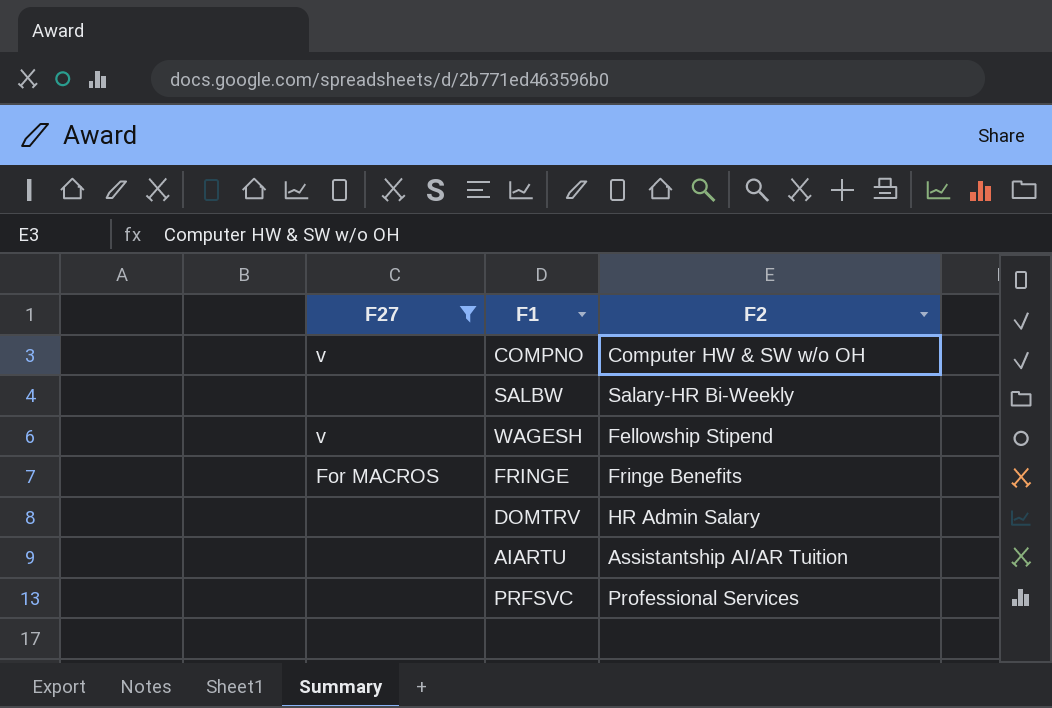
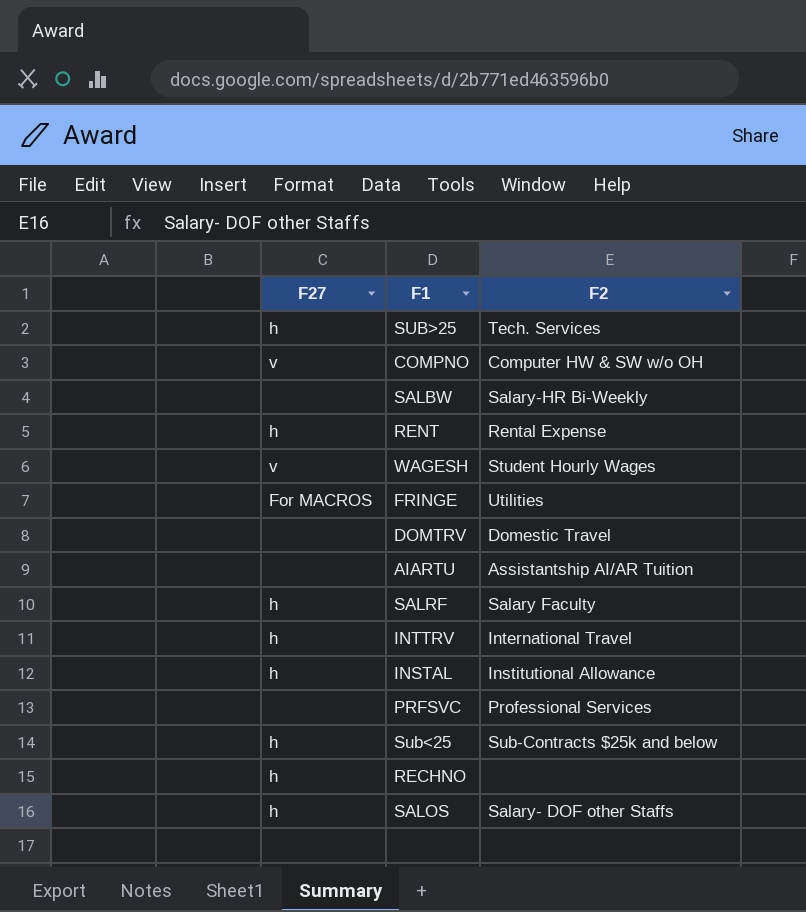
filter: F27 != h -> none
WAGESH | F2: Fellowship Stipend -> Student Hourly Wages
FRINGE | F2: Fringe Benefits -> Utilities
DOMTRV | F2: HR Admin Salary -> Domestic Travel

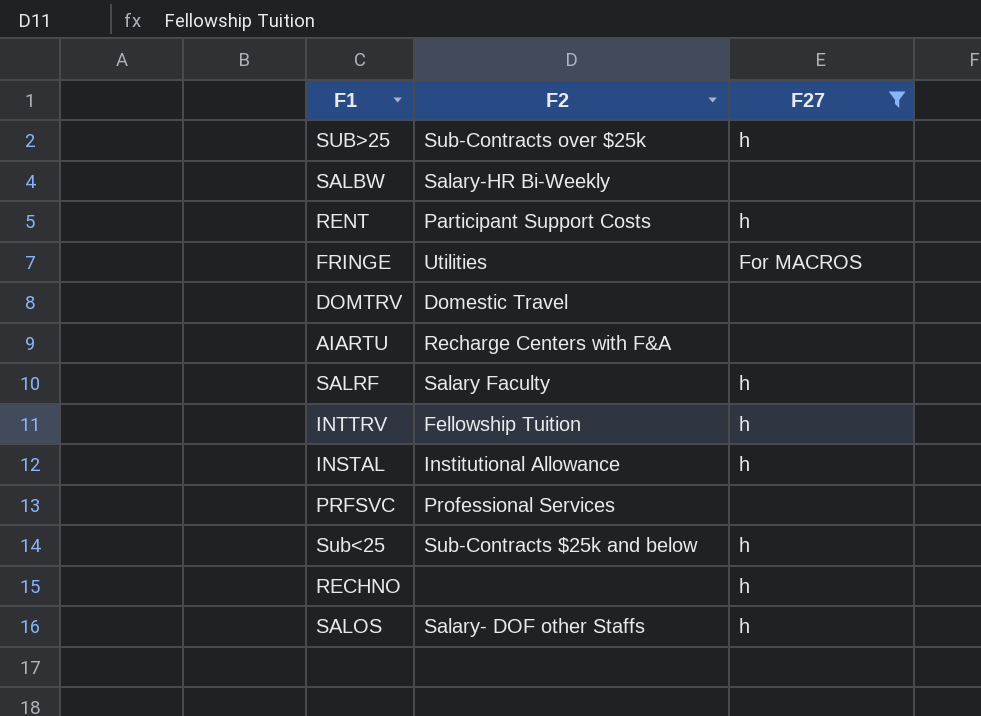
filter: none -> F27 != v
column F27 | position: 1 -> 3
SUB>25 | F2: Tech. Services -> Sub-Contracts over $25k
RENT | F2: Rental Expense -> Participant Support Costs
AIARTU | F2: Assistantship AI/AR Tuition -> Recharge Centers with F&A
INTTRV | F2: International Travel -> Fellowship Tuition

